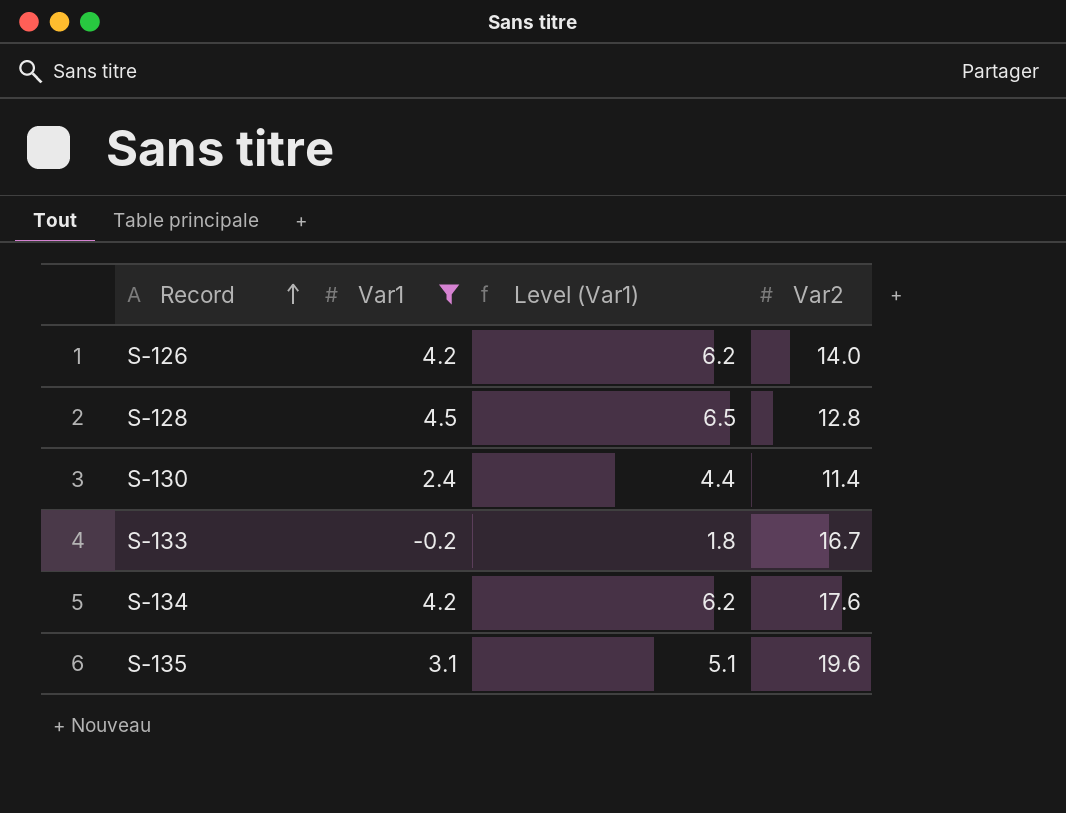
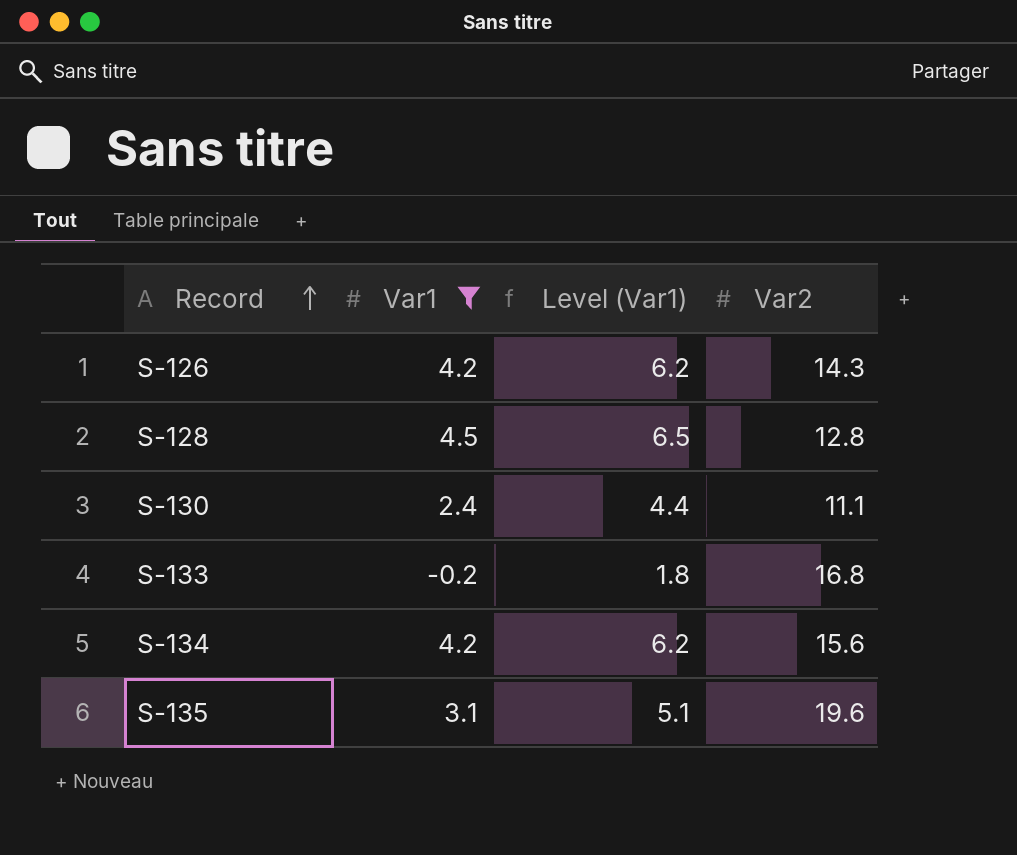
S-126 | Var2: 14.0 -> 14.3
S-130 | Var2: 11.4 -> 11.1
S-133 | Var2: 16.7 -> 16.8
S-134 | Var2: 17.6 -> 15.6

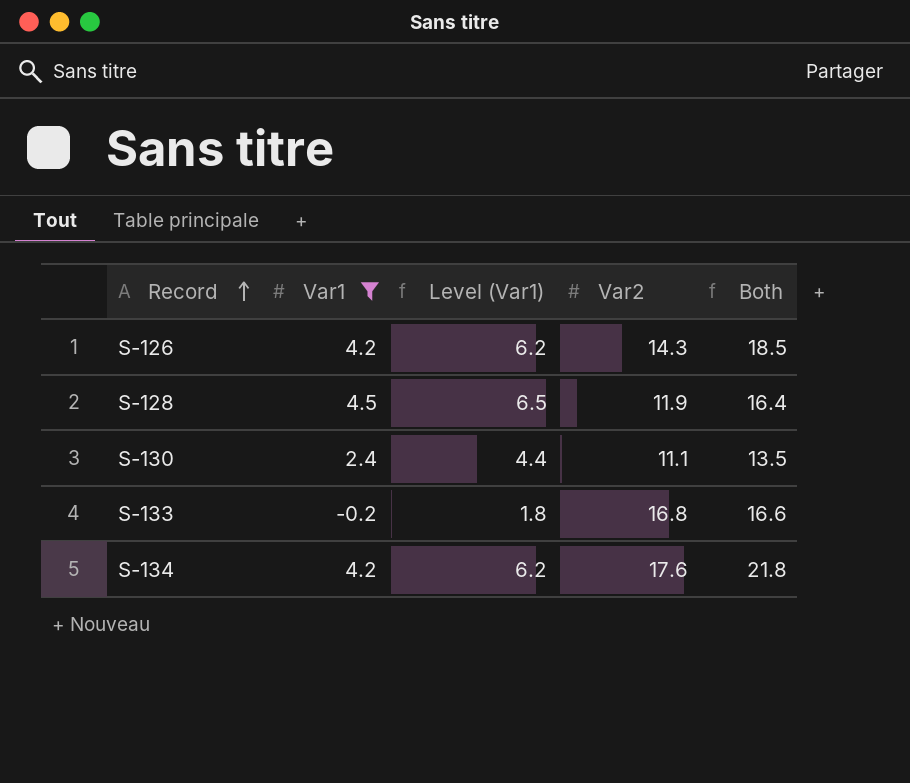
column Both | formula: none -> [Var1] + [Var2]
row S-135: 3.1 | 5.1 | 19.6 -> none
S-128 | Var2: 12.8 -> 11.9
S-134 | Var2: 15.6 -> 17.6

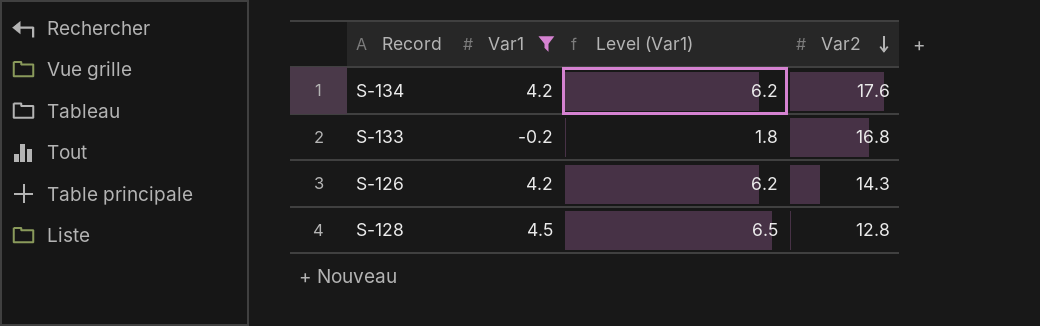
row order: Record ascending -> Var2 descending
column Both | formula: [Var1] + [Var2] -> none
row S-130: 2.4 | 4.4 | 11.1 | 13.5 -> none
S-128 | Var2: 11.9 -> 12.8

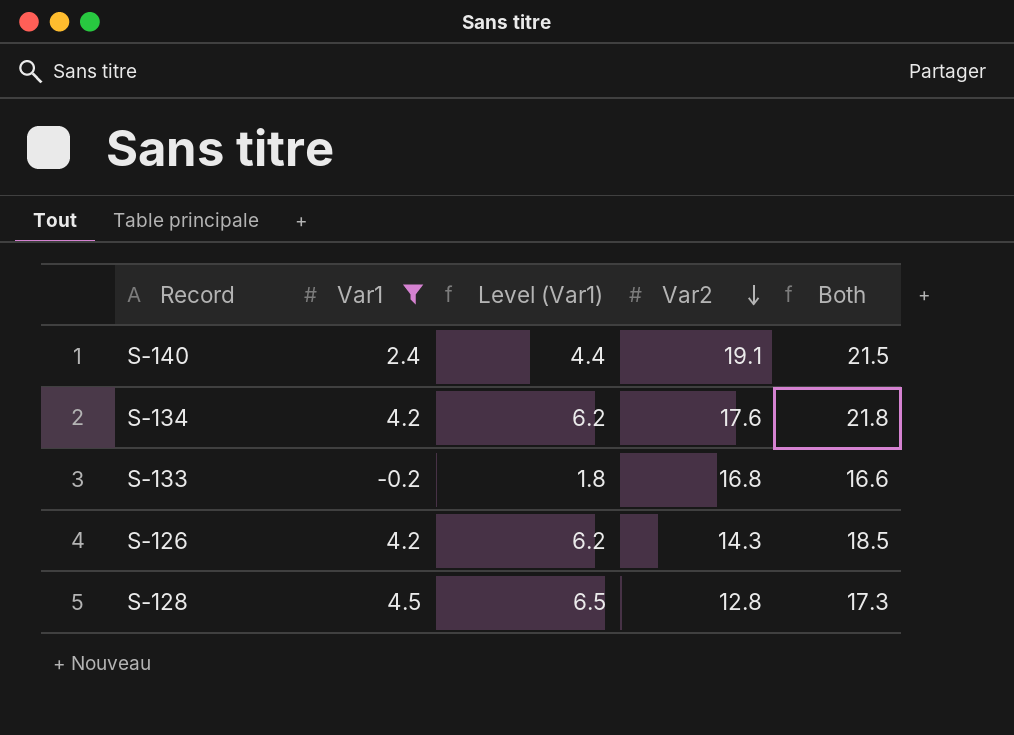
column Both | formula: none -> [Var1] + [Var2]
row S-140: none -> 2.4 | 4.4 | 19.1 | 21.5

